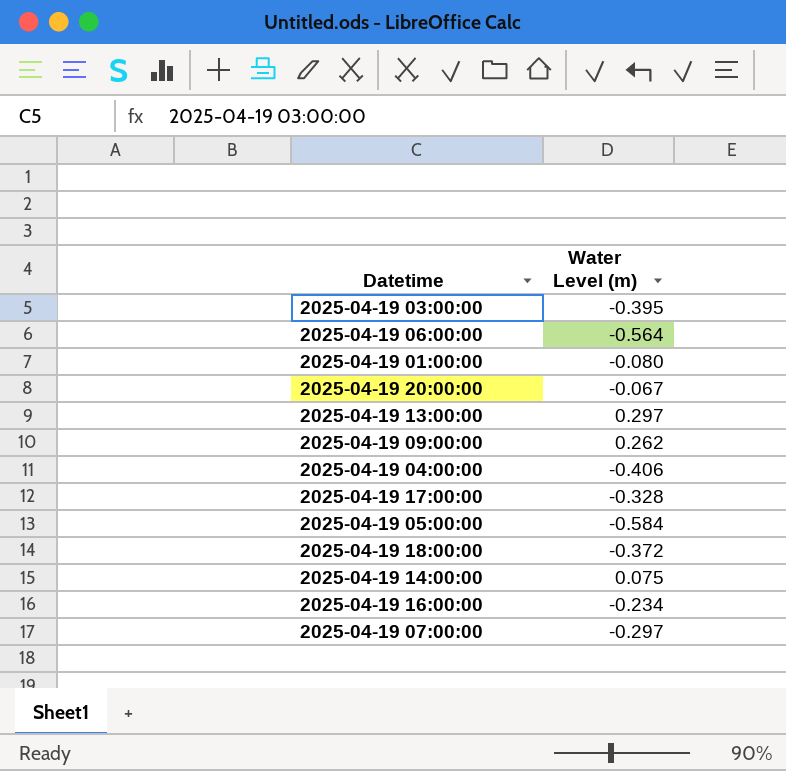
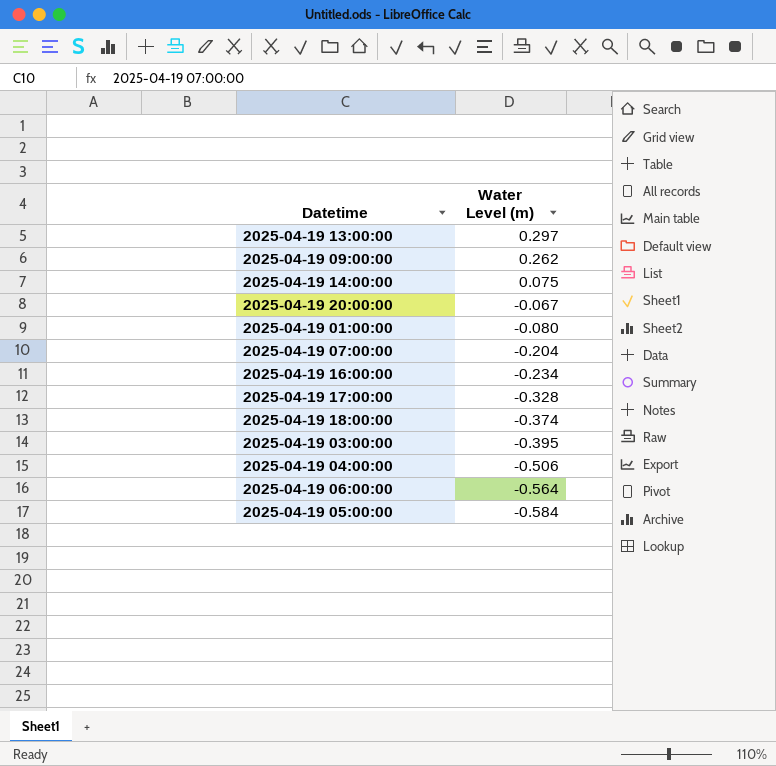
row order: none -> Water Level (m) descending
2025-04-19 07:00:00 | Water Level (m): -0.297 -> -0.204
2025-04-19 18:00:00 | Water Level (m): -0.372 -> -0.374
2025-04-19 04:00:00 | Water Level (m): -0.406 -> -0.506

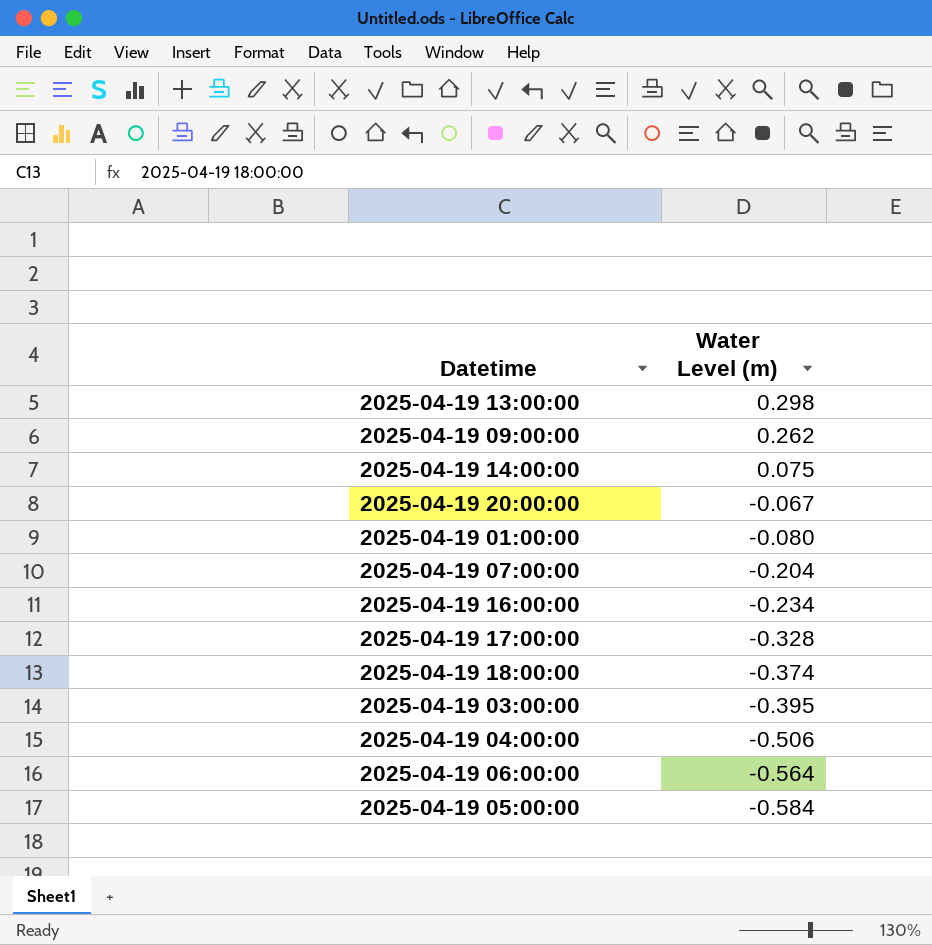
2025-04-19 13:00:00 | Water Level (m): 0.297 -> 0.298

